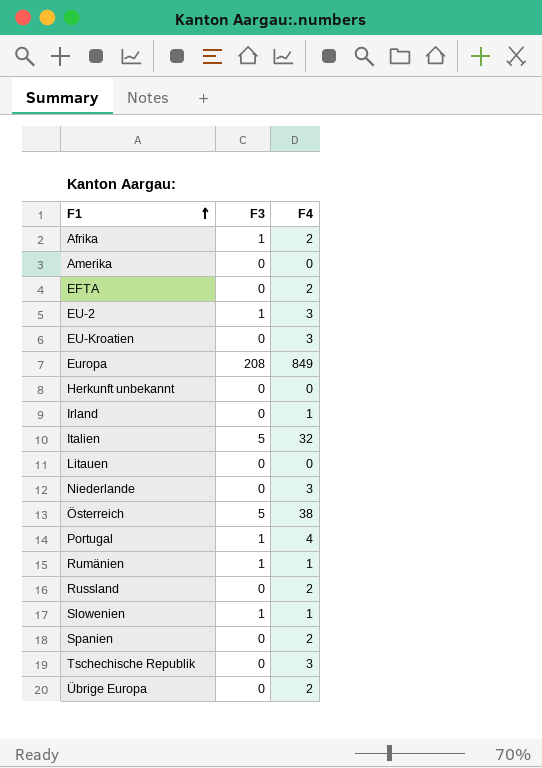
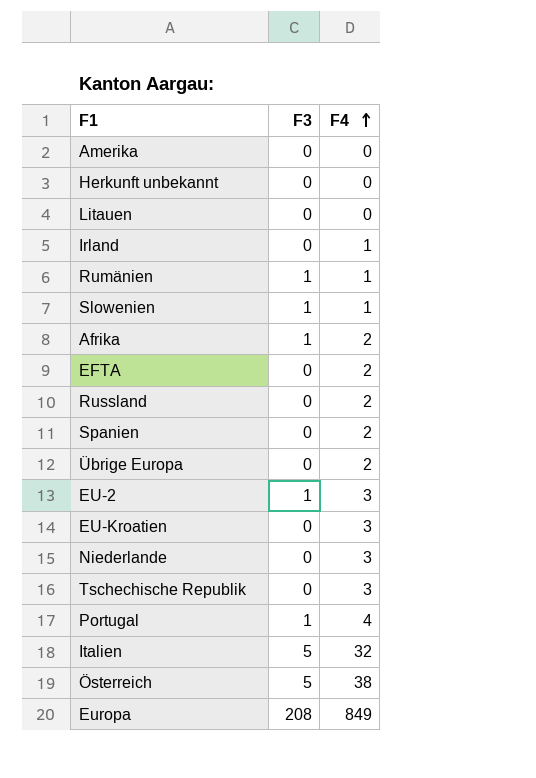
row order: F1 ascending -> F4 ascending

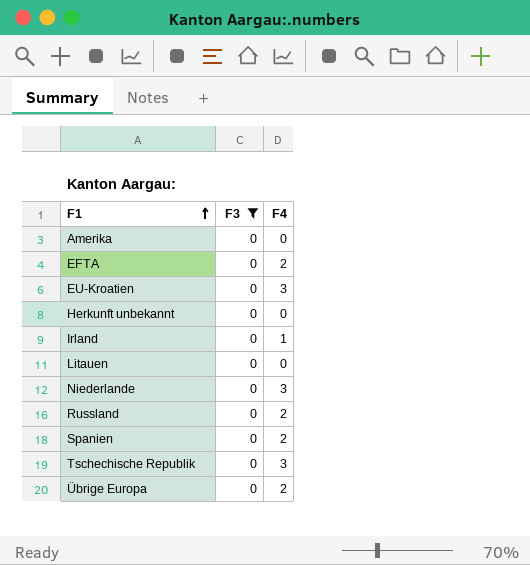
filter: none -> F3 = 0
row order: F4 ascending -> F1 ascending

